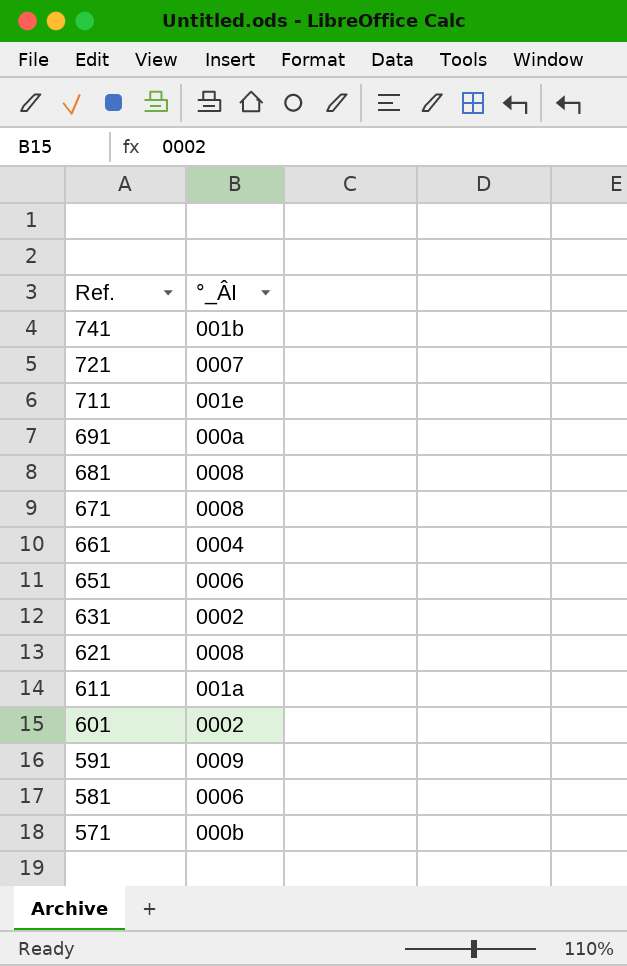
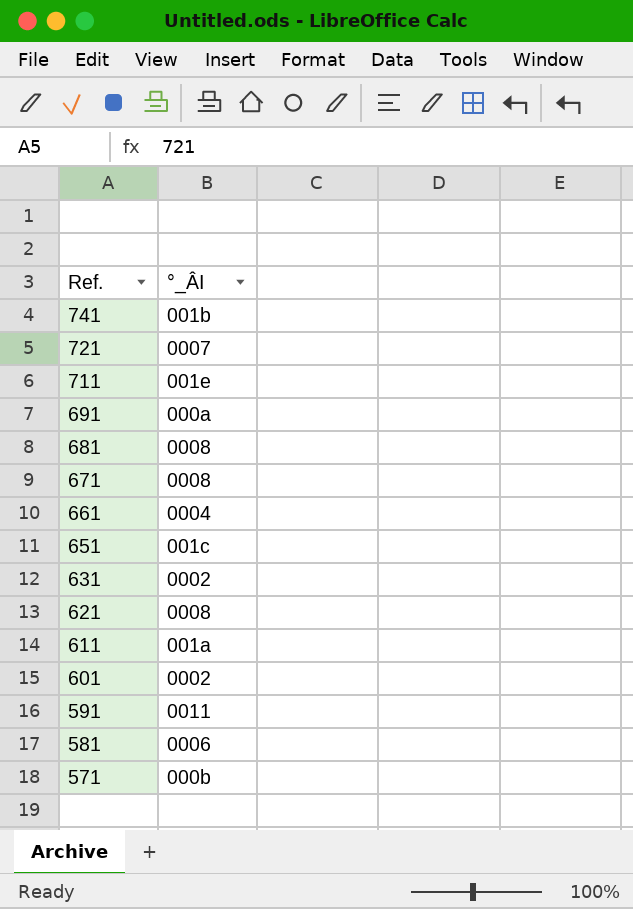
651 | °_ÂI: 0006 -> 001c
591 | °_ÂI: 0009 -> 0011

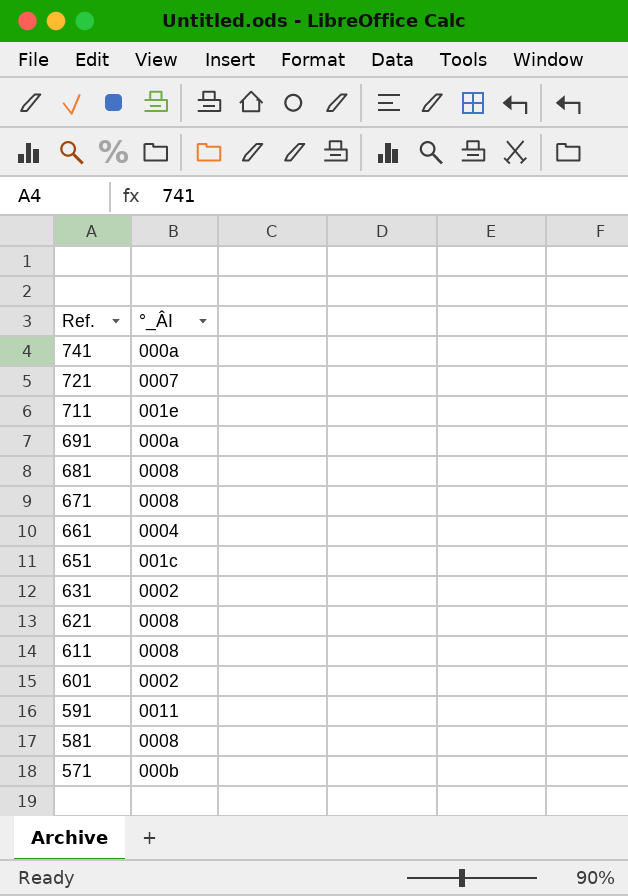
741 | °_ÂI: 001b -> 000a
611 | °_ÂI: 001a -> 0008
581 | °_ÂI: 0006 -> 0008

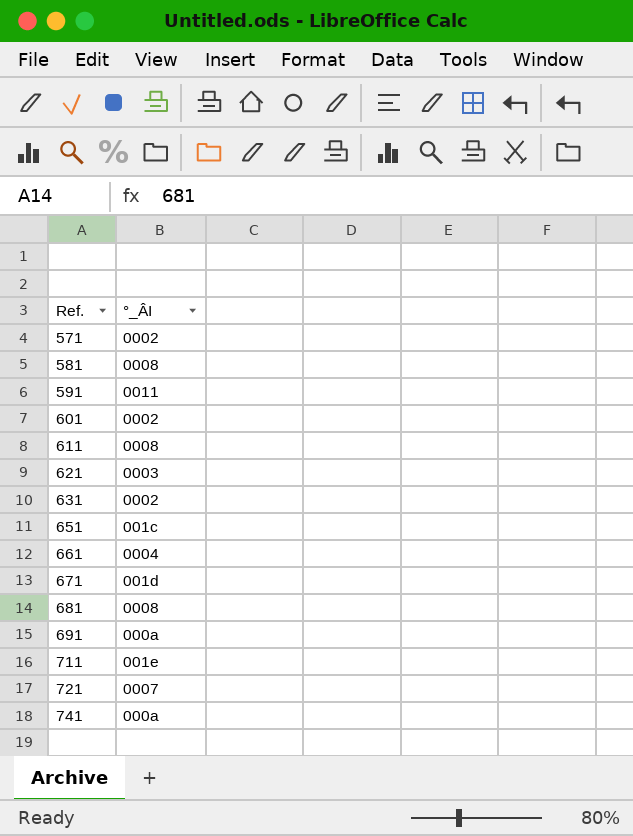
row order: Ref. descending -> Ref. ascending
571 | °_ÂI: 000b -> 0002
621 | °_ÂI: 0008 -> 0003
671 | °_ÂI: 0008 -> 001d

